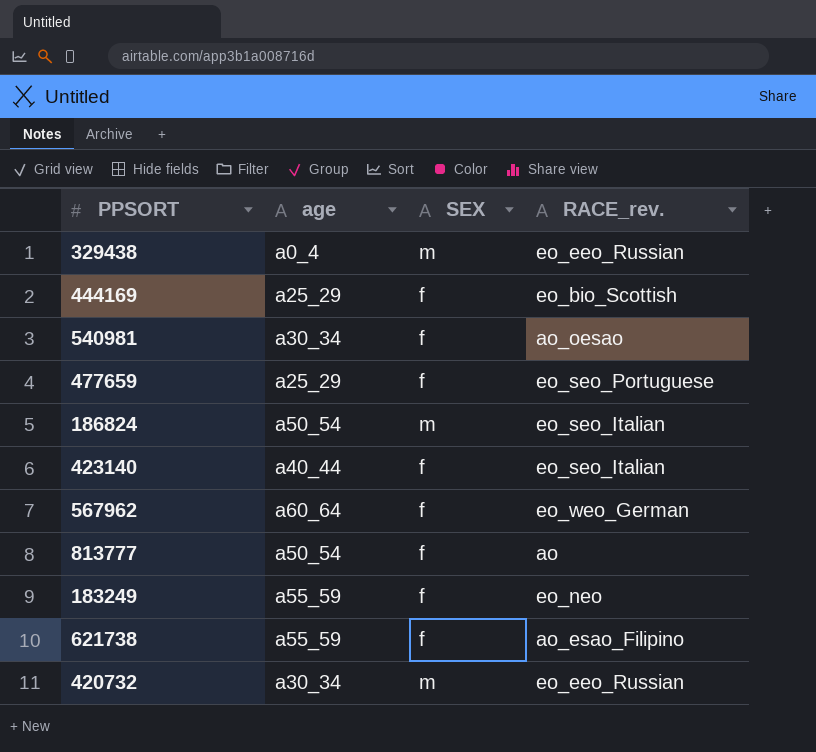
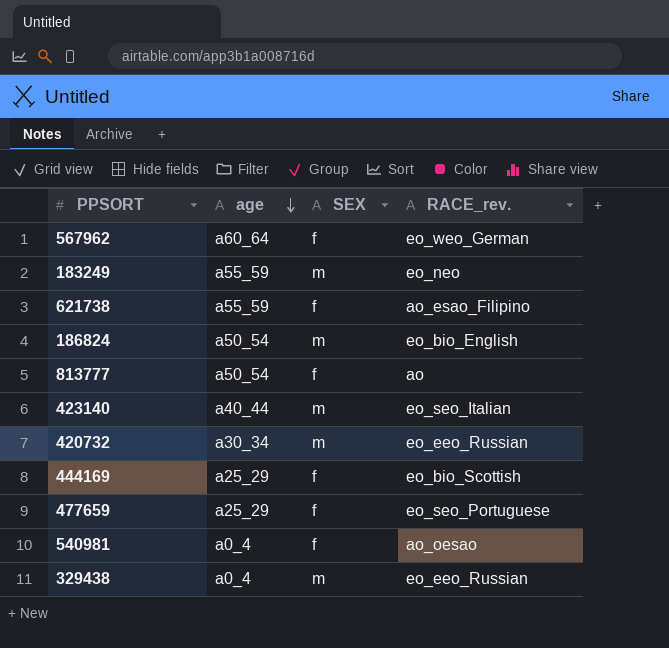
row order: none -> age descending
183249 | SEX: f -> m
186824 | RACE_rev.: eo_seo_Italian -> eo_bio_English
423140 | SEX: f -> m
540981 | age: a30_34 -> a0_4

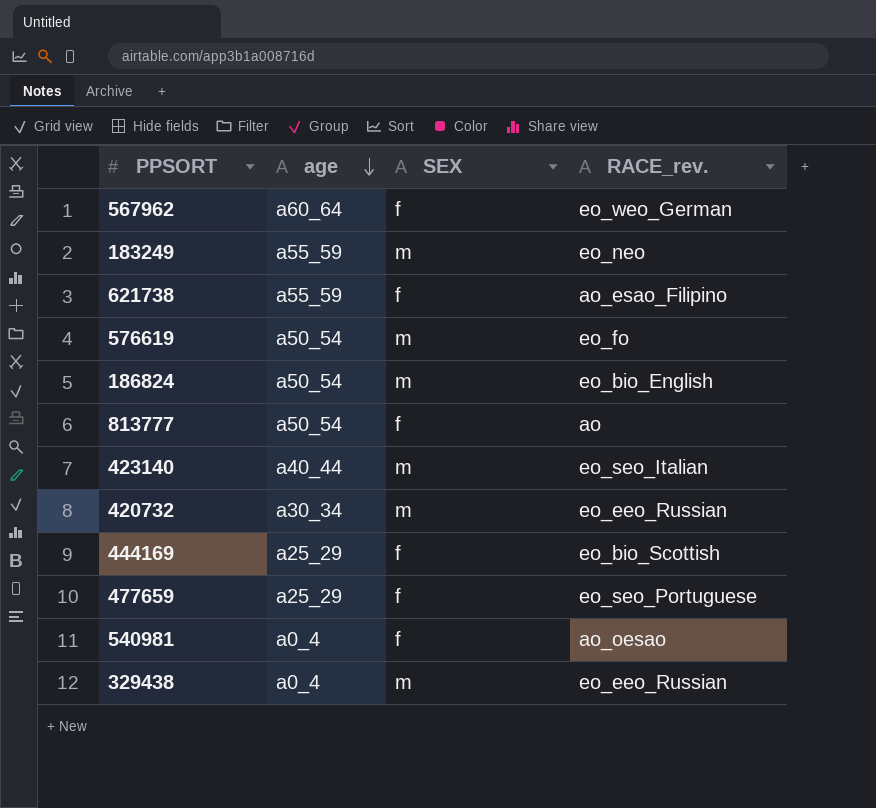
row 576619: none -> a50_54 | m | eo_fo

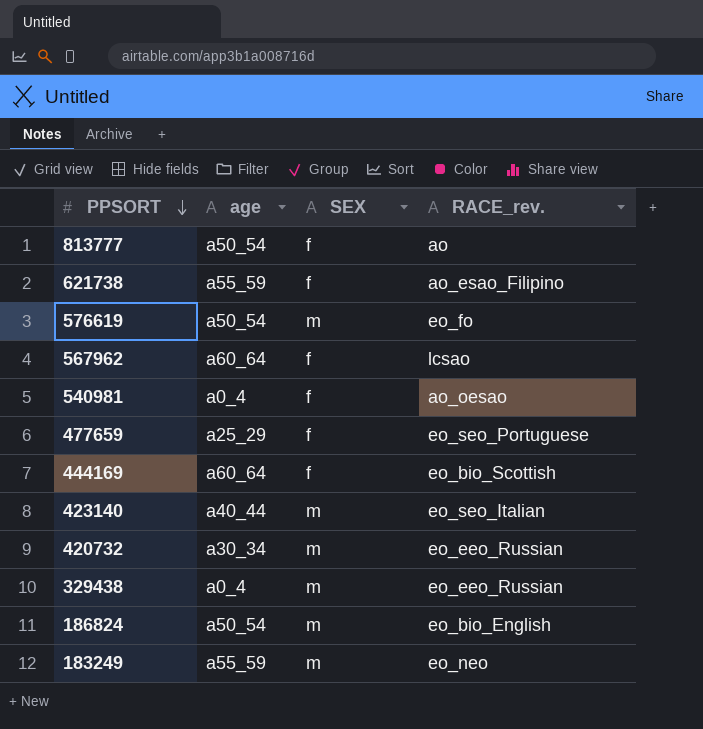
row order: age descending -> PPSORT descending
567962 | RACE_rev.: eo_weo_German -> lcsao
444169 | age: a25_29 -> a60_64

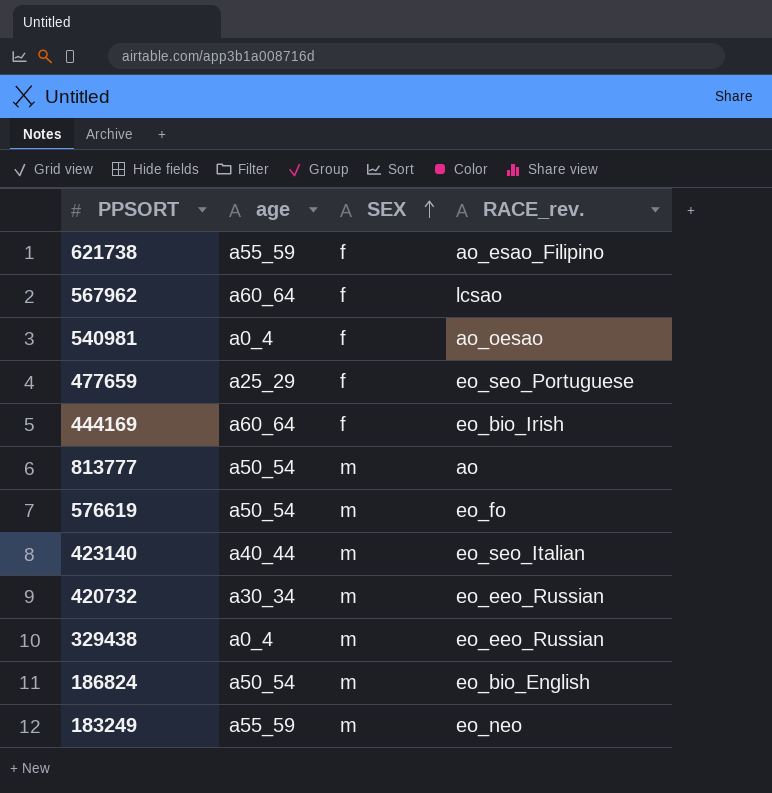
row order: PPSORT descending -> SEX ascending
444169 | RACE_rev.: eo_bio_Scottish -> eo_bio_Irish
813777 | SEX: f -> m

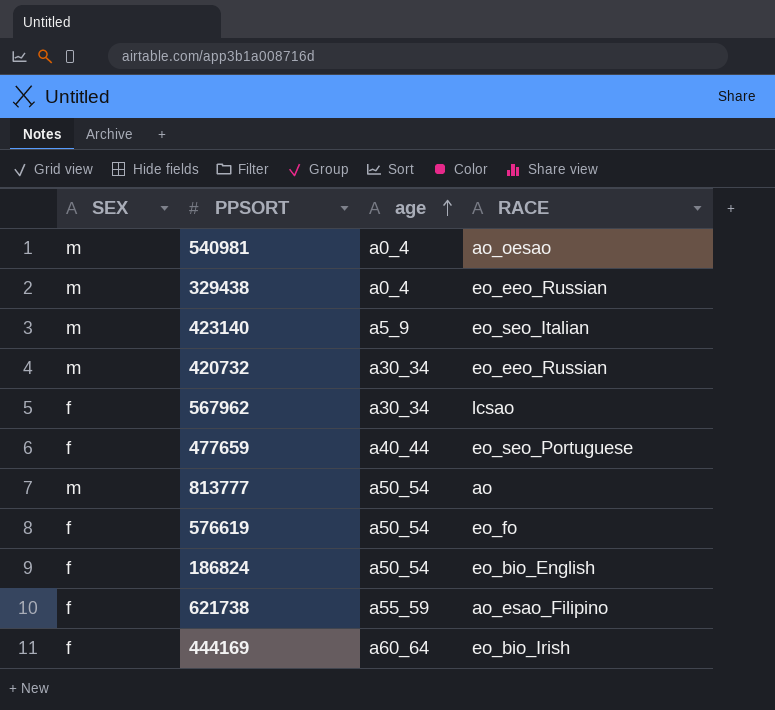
row order: SEX ascending -> age ascending
column SEX | position: 3 -> 1
column name: RACE_rev. -> RACE
row 183249: a55_59 | m | eo_neo -> none
540981 | SEX: f -> m
423140 | age: a40_44 -> a5_9
567962 | age: a60_64 -> a30_34
477659 | age: a25_29 -> a40_44
576619 | SEX: m -> f
186824 | SEX: m -> f

